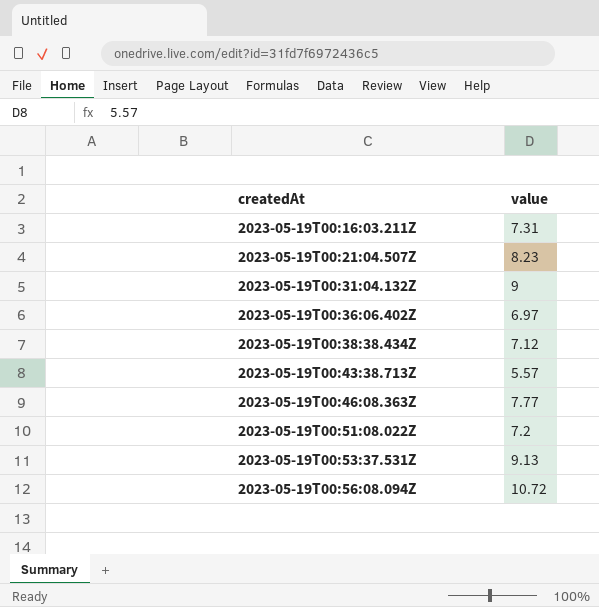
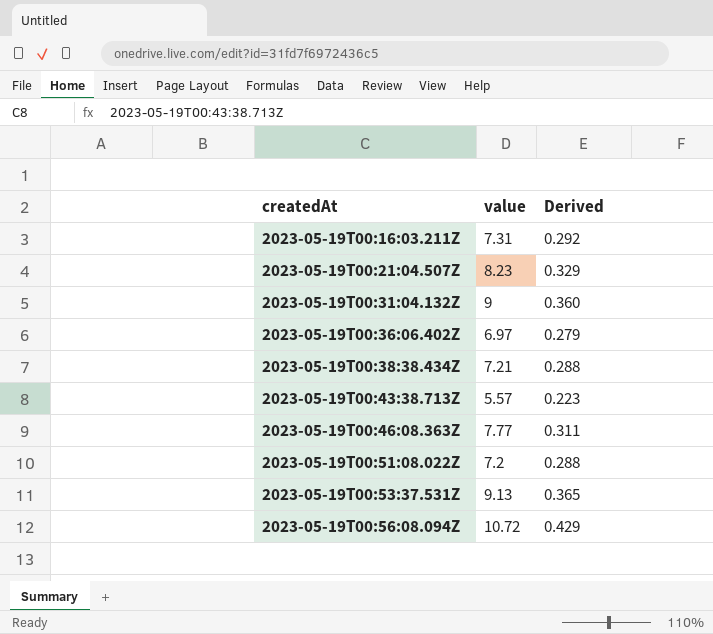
column Derived | formula: none -> [value] * 0.04
2023-05-19T00:38:38.434Z | value: 7.12 -> 7.21

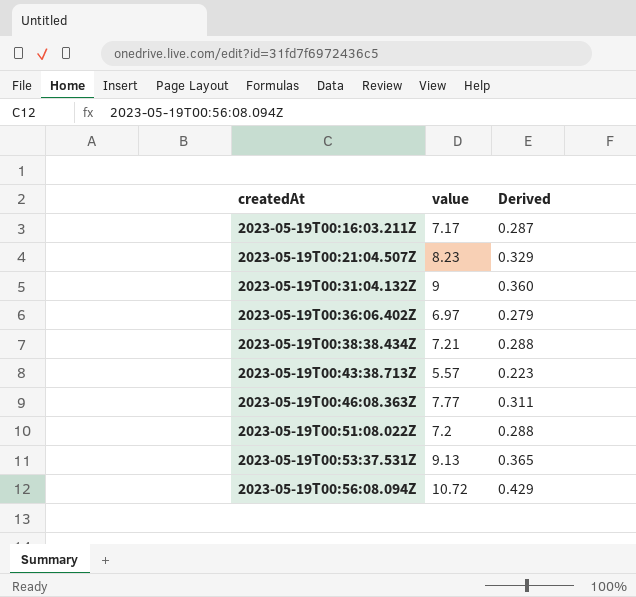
2023-05-19T00:16:03.211Z | value: 7.31 -> 7.17
2023-05-19T00:16:03.211Z | Derived: 0.292 -> 0.287

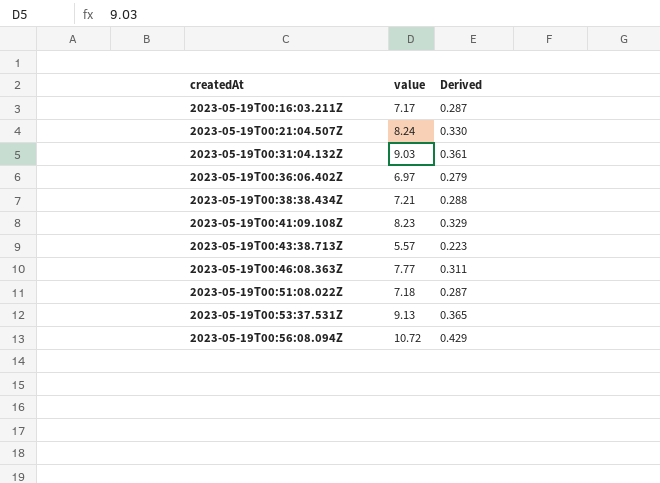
2023-05-19T00:21:04.507Z | value: 8.23 -> 8.24
2023-05-19T00:21:04.507Z | Derived: 0.329 -> 0.330
2023-05-19T00:31:04.132Z | value: 9 -> 9.03
2023-05-19T00:31:04.132Z | Derived: 0.360 -> 0.361
row 2023-05-19T00:41:09.108Z: none -> 8.23 | 0.329
2023-05-19T00:51:08.022Z | value: 7.2 -> 7.18
2023-05-19T00:51:08.022Z | Derived: 0.288 -> 0.287

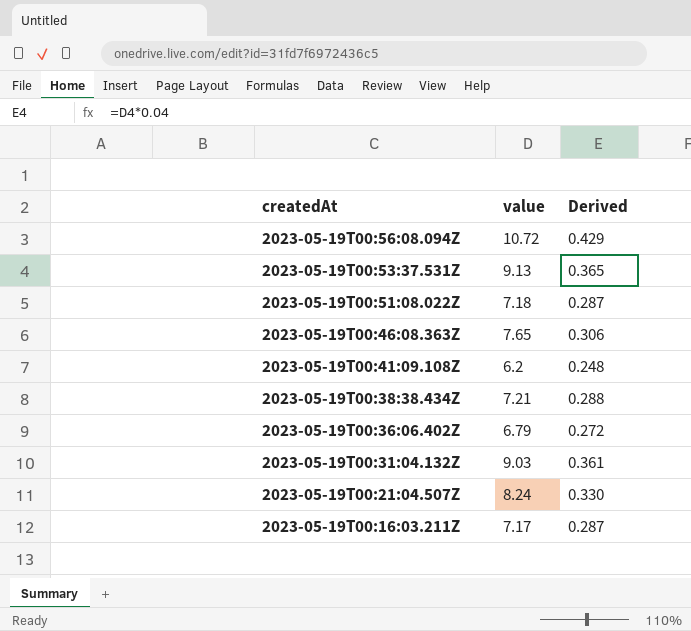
row order: createdAt ascending -> createdAt descending
row 2023-05-19T00:43:38.713Z: 5.57 | 0.223 -> none
2023-05-19T00:46:08.363Z | value: 7.77 -> 7.65
2023-05-19T00:46:08.363Z | Derived: 0.311 -> 0.306
2023-05-19T00:41:09.108Z | value: 8.23 -> 6.2
2023-05-19T00:41:09.108Z | Derived: 0.329 -> 0.248
2023-05-19T00:36:06.402Z | value: 6.97 -> 6.79
2023-05-19T00:36:06.402Z | Derived: 0.279 -> 0.272

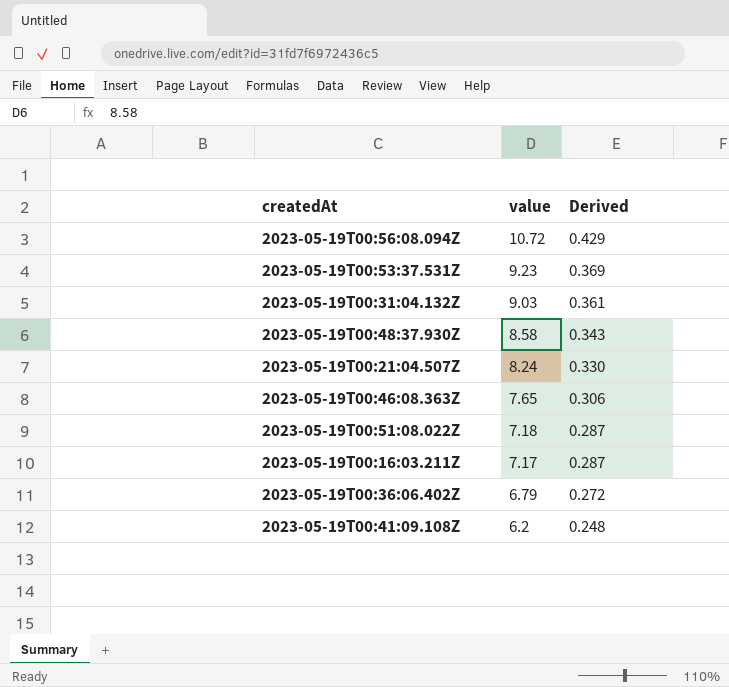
row order: createdAt descending -> value descending
row 2023-05-19T00:38:38.434Z: 7.21 | 0.288 -> none
2023-05-19T00:53:37.531Z | value: 9.13 -> 9.23
2023-05-19T00:53:37.531Z | Derived: 0.365 -> 0.369
row 2023-05-19T00:48:37.930Z: none -> 8.58 | 0.343

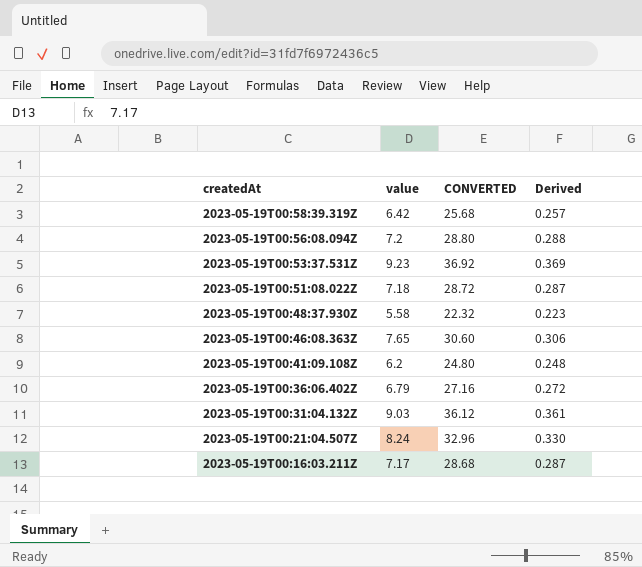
row order: value descending -> createdAt descending
column CONVERTED | formula: none -> [value] * 4
row 2023-05-19T00:58:39.319Z: none -> 6.42 | 25.68 | 0.257
2023-05-19T00:56:08.094Z | value: 10.72 -> 7.2
2023-05-19T00:56:08.094Z | Derived: 0.429 -> 0.288
2023-05-19T00:48:37.930Z | value: 8.58 -> 5.58
2023-05-19T00:48:37.930Z | Derived: 0.343 -> 0.223

